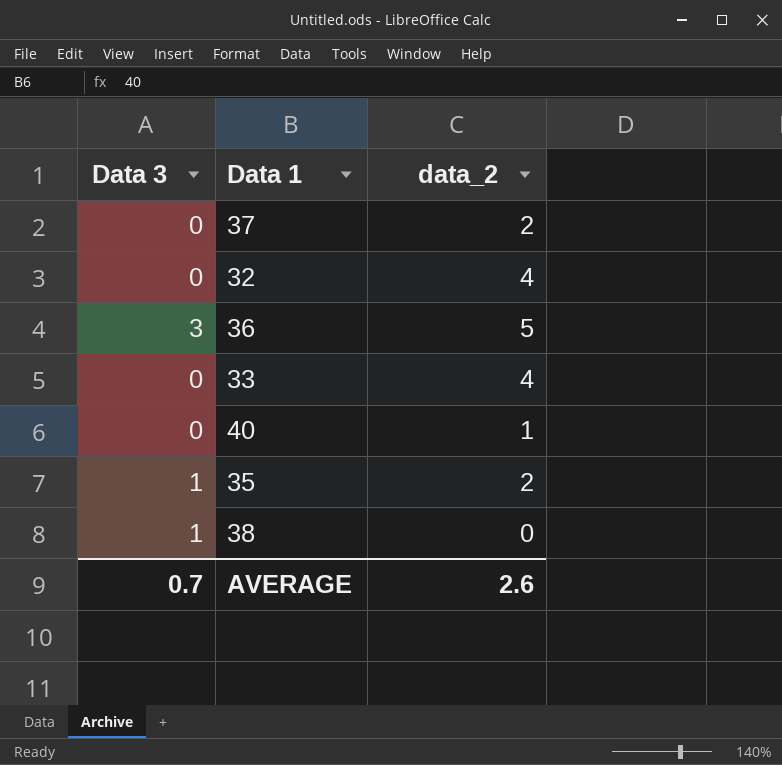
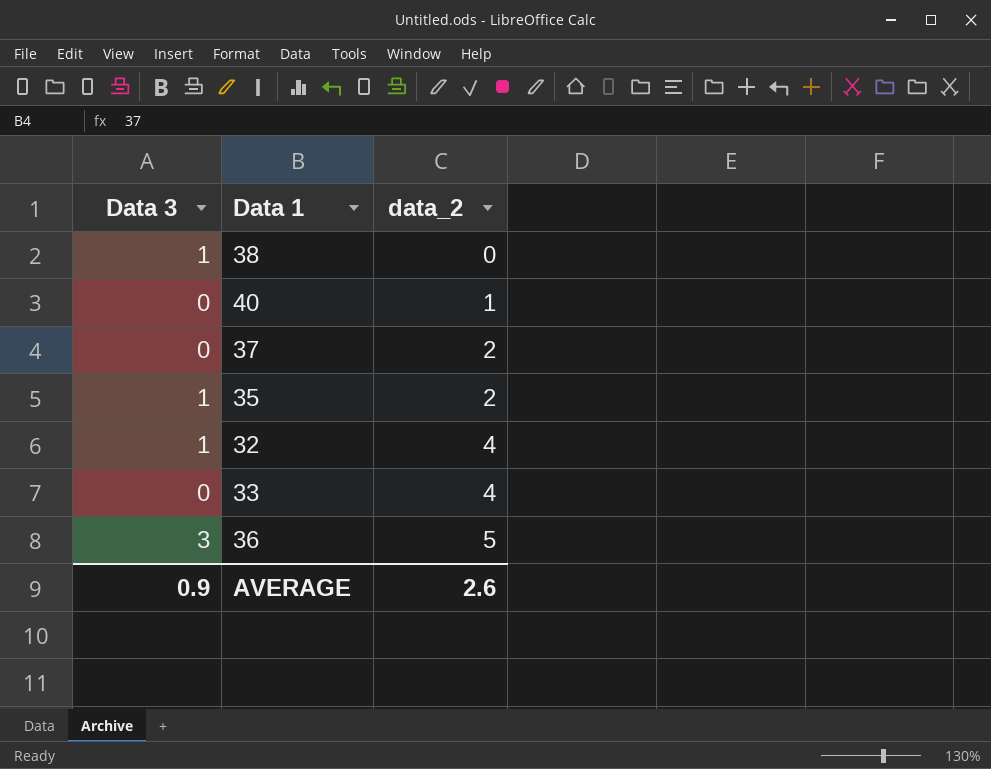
row order: none -> data_2 ascending
32 | Data 3: 0 -> 1
AVERAGE | Data 3: 0.7 -> 0.9

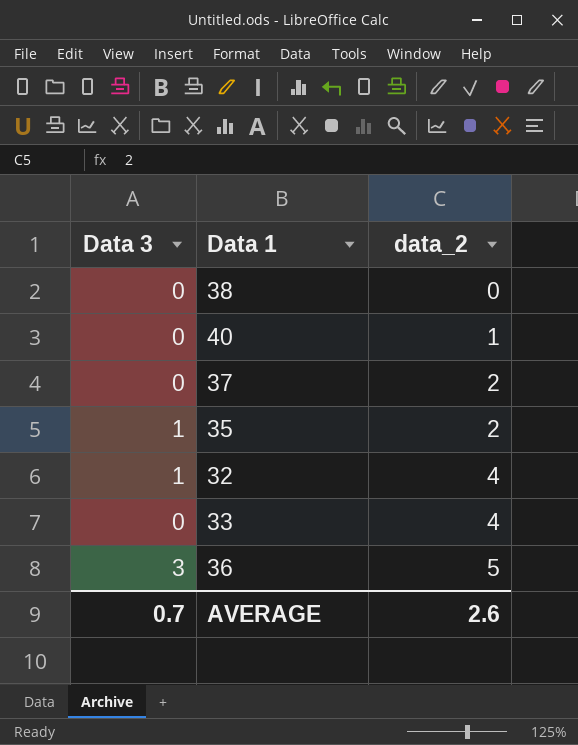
38 | Data 3: 1 -> 0
AVERAGE | Data 3: 0.9 -> 0.7

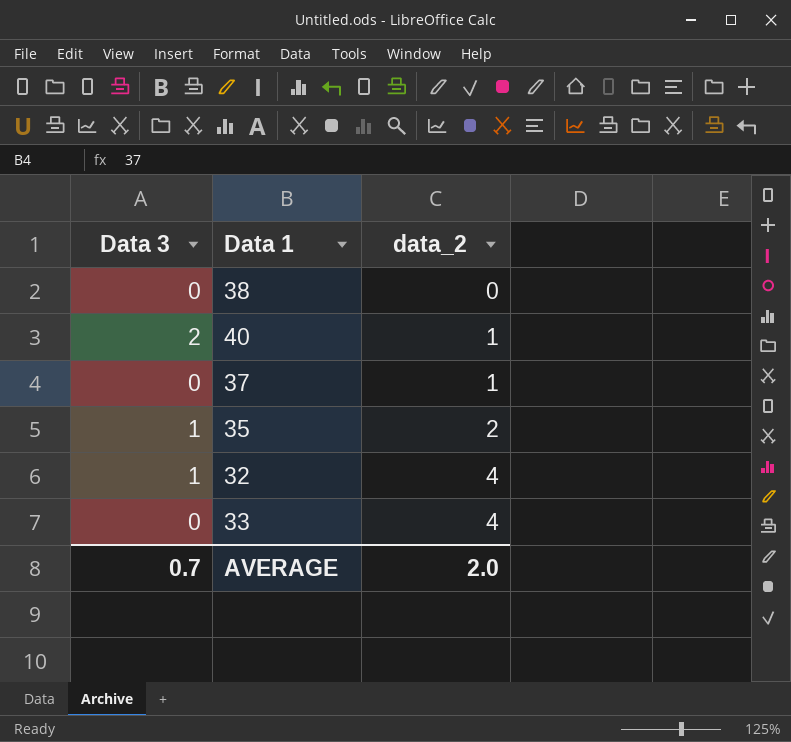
row 36: 3 | 5 -> none
40 | Data 3: 0 -> 2
37 | data_2: 2 -> 1
AVERAGE | data_2: 2.6 -> 2.0

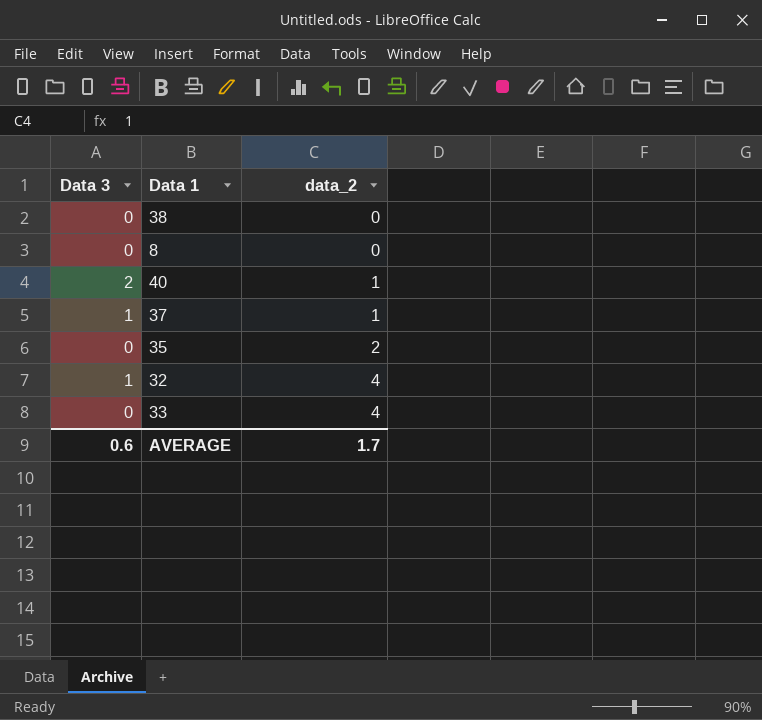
row 8: none -> 0 | 0
37 | Data 3: 0 -> 1
35 | Data 3: 1 -> 0
AVERAGE | Data 3: 0.7 -> 0.6
AVERAGE | data_2: 2.0 -> 1.7

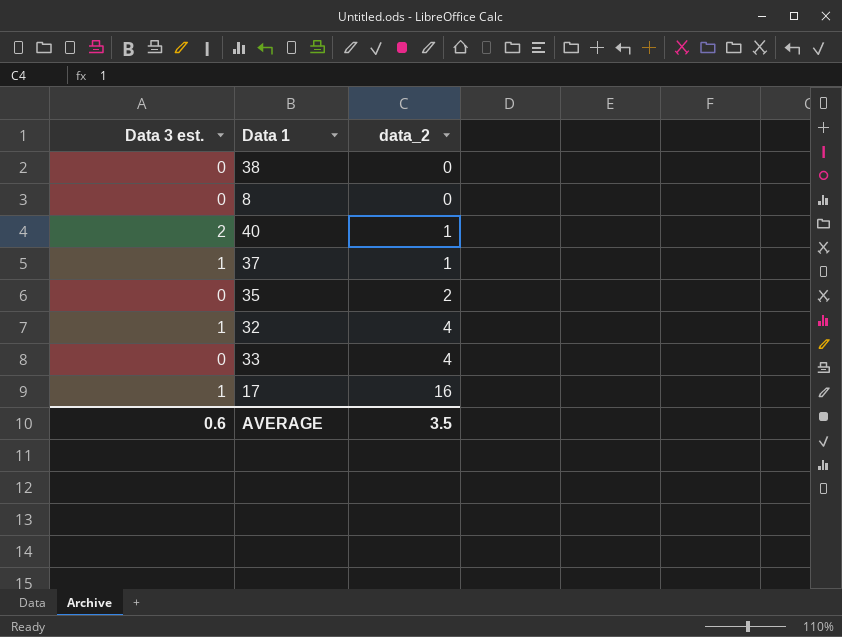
column name: Data 3 -> Data 3 est.
row 17: none -> 1 | 16
AVERAGE | data_2: 1.7 -> 3.5

